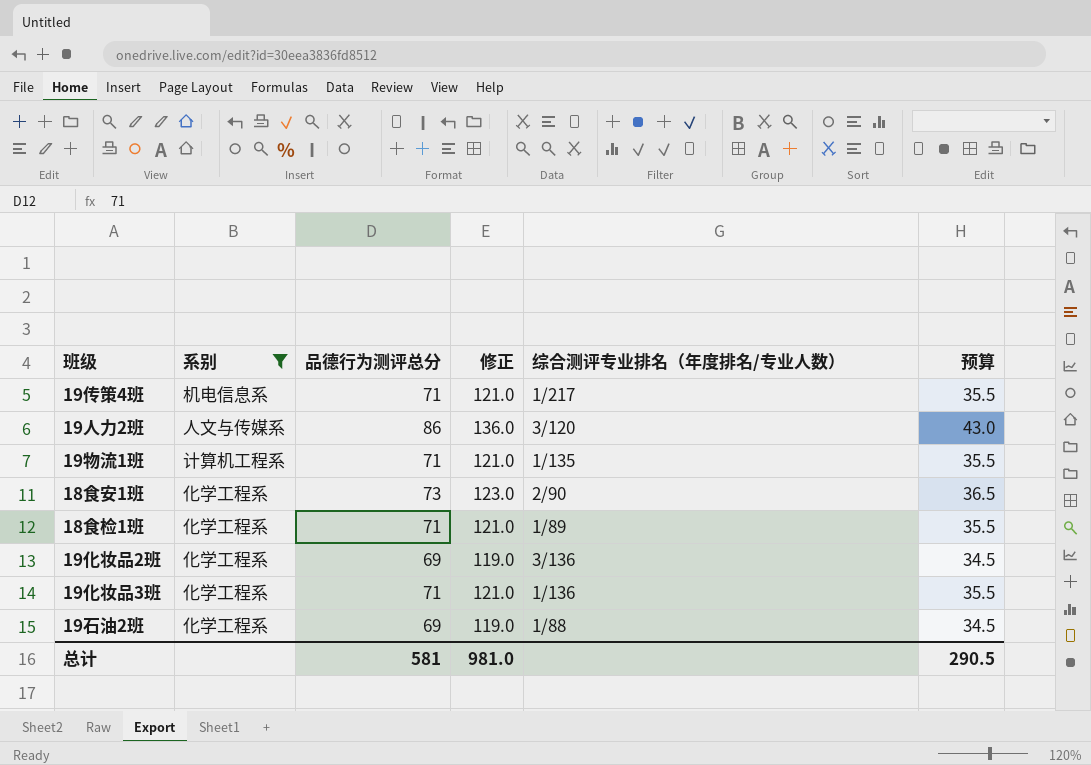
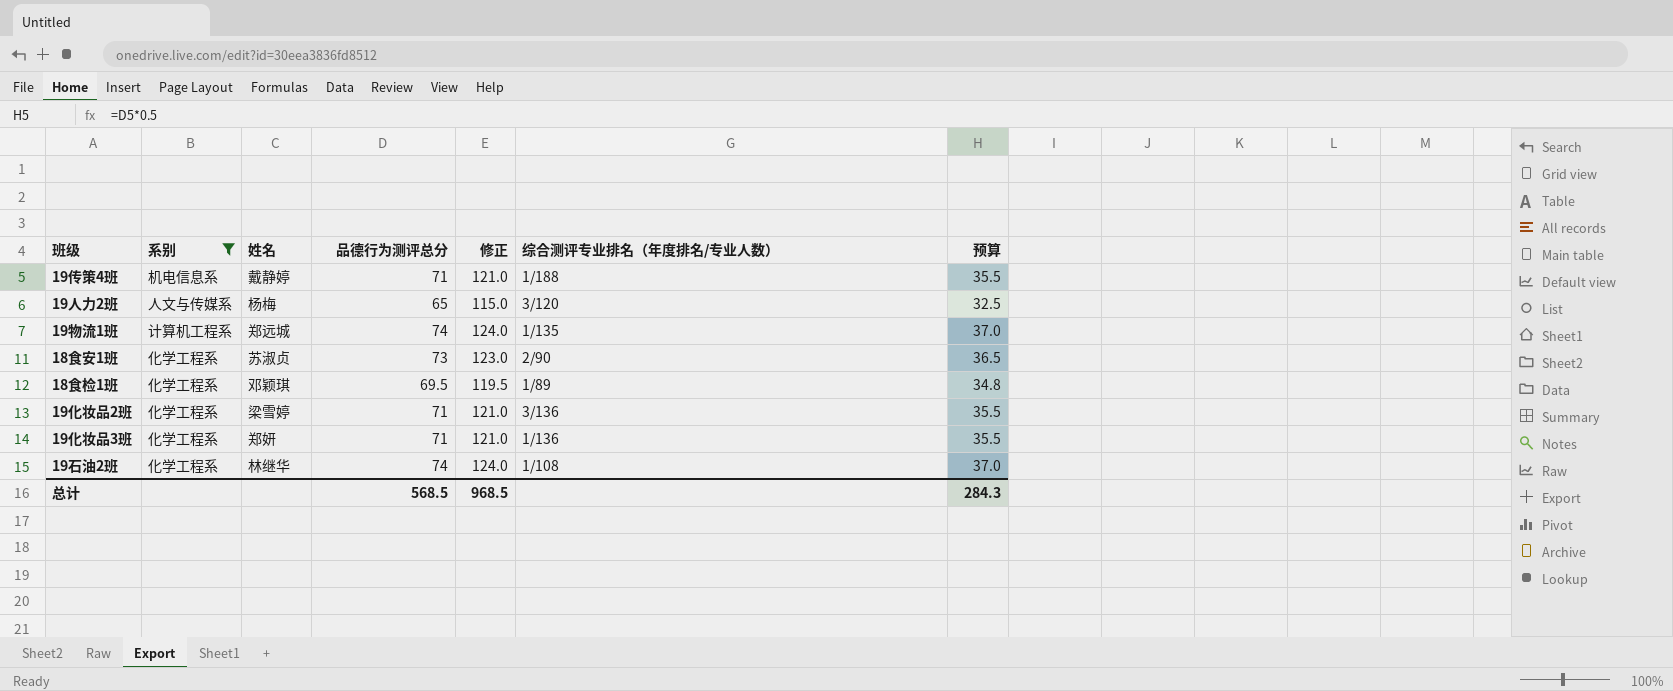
column 姓名 | position: none -> 3
19传策4班 | 综合测评专业排名（年度排名/专业人数）: 1/217 -> 1/188
19人力2班 | 品德行为测评总分: 86 -> 65
19人力2班 | 修正: 136.0 -> 115.0
19人力2班 | 预算: 43.0 -> 32.5
19物流1班 | 品德行为测评总分: 71 -> 74
19物流1班 | 修正: 121.0 -> 124.0
19物流1班 | 预算: 35.5 -> 37.0
18食检1班 | 品德行为测评总分: 71 -> 69.5
18食检1班 | 修正: 121.0 -> 119.5
18食检1班 | 预算: 35.5 -> 34.8
19化妆品2班 | 品德行为测评总分: 69 -> 71
19化妆品2班 | 修正: 119.0 -> 121.0
19化妆品2班 | 预算: 34.5 -> 35.5
19石油2班 | 品德行为测评总分: 69 -> 74
19石油2班 | 修正: 119.0 -> 124.0
19石油2班 | 综合测评专业排名（年度排名/专业人数）: 1/88 -> 1/108
19石油2班 | 预算: 34.5 -> 37.0
总计 | 品德行为测评总分: 581 -> 568.5
总计 | 修正: 981.0 -> 968.5
总计 | 预算: 290.5 -> 284.3

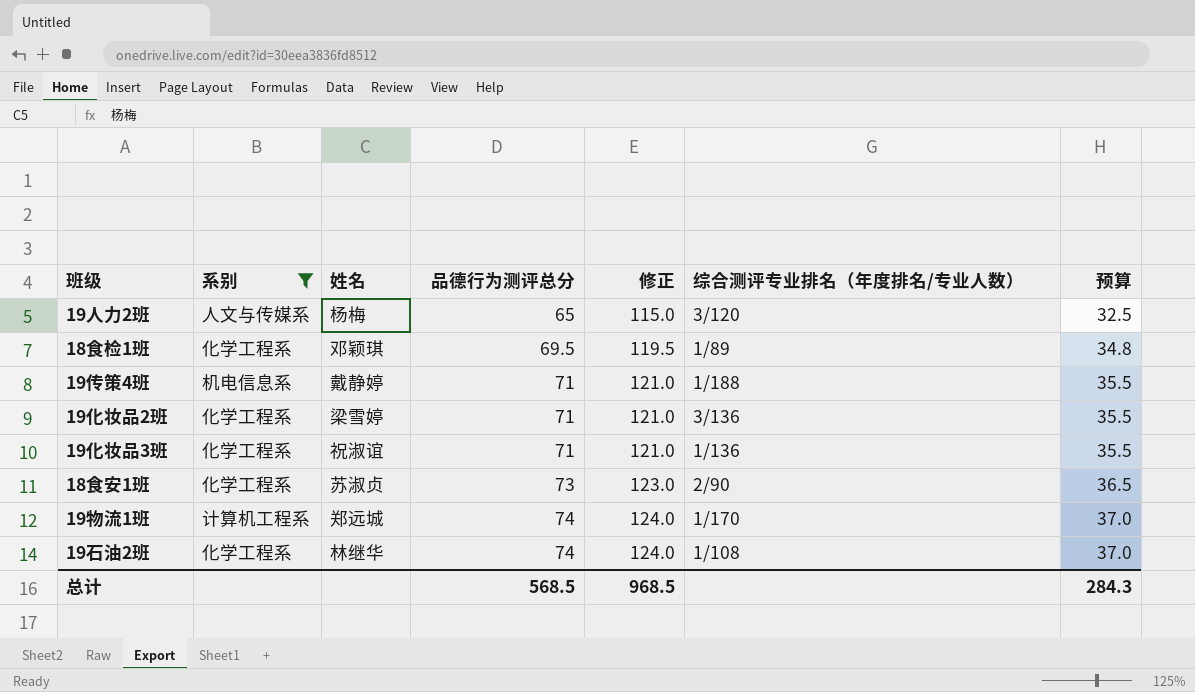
row order: none -> 品德行为测评总分 ascending
19化妆品3班 | 姓名: 郑妍 -> 祝淑谊
19物流1班 | 综合测评专业排名（年度排名/专业人数）: 1/135 -> 1/170

